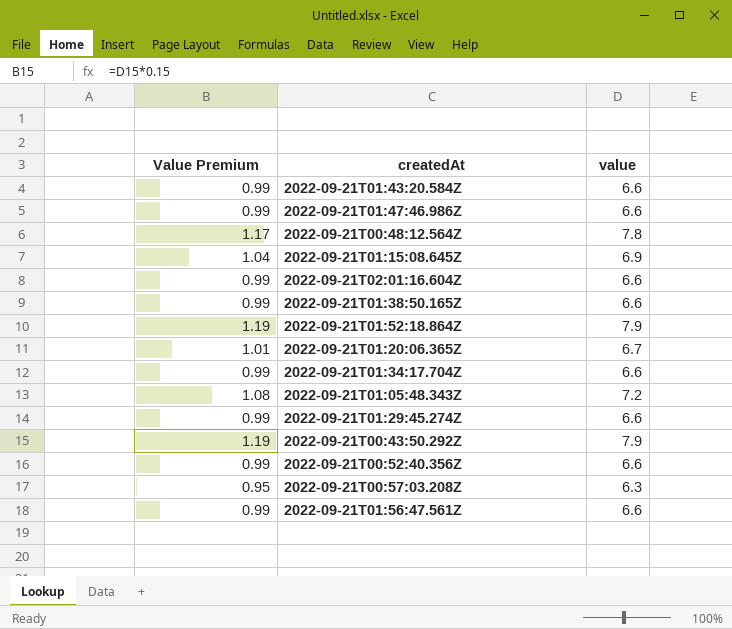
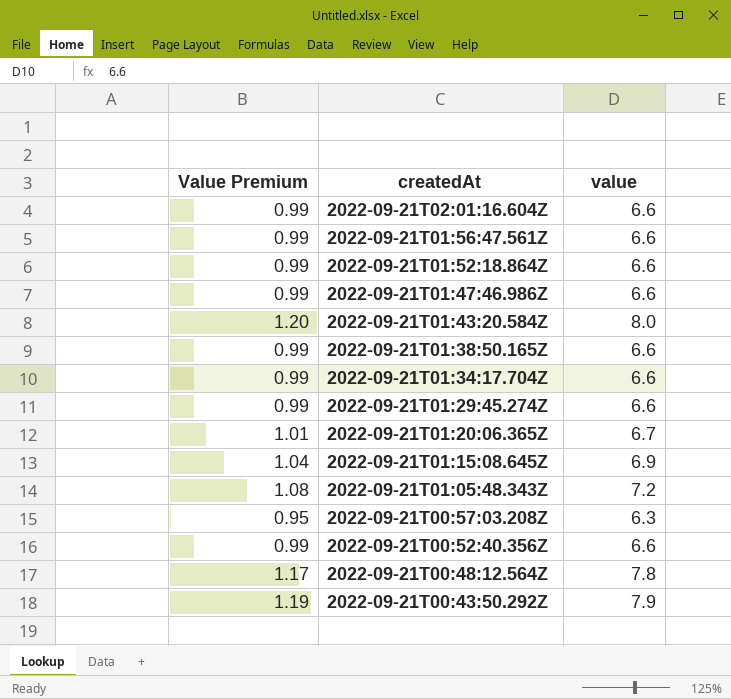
row order: none -> createdAt descending
2022-09-21T01:52:18.864Z | Value Premium: 1.19 -> 0.99
2022-09-21T01:52:18.864Z | value: 7.9 -> 6.6
2022-09-21T01:43:20.584Z | Value Premium: 0.99 -> 1.20
2022-09-21T01:43:20.584Z | value: 6.6 -> 8.0

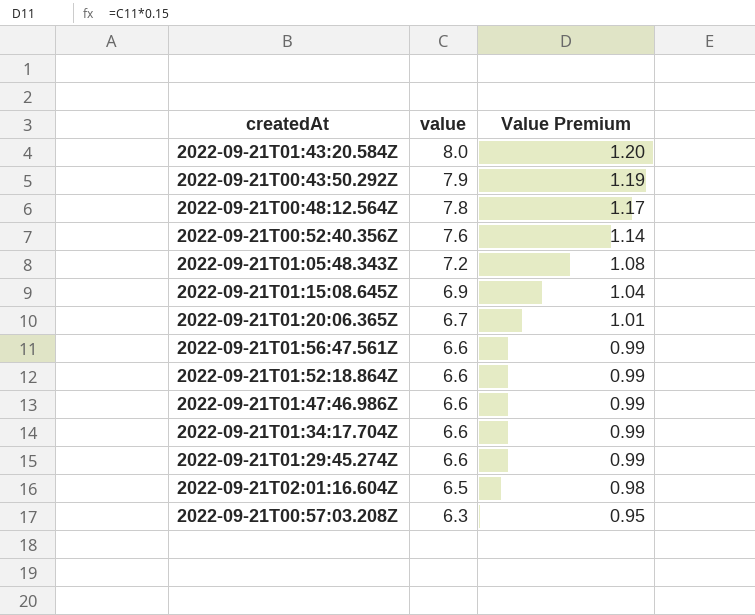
row order: createdAt descending -> value descending
column Value Premium | position: 1 -> 3
row 2022-09-21T01:38:50.165Z: 0.99 | 6.6 -> none
2022-09-21T00:52:40.356Z | value: 6.6 -> 7.6
2022-09-21T00:52:40.356Z | Value Premium: 0.99 -> 1.14
2022-09-21T02:01:16.604Z | value: 6.6 -> 6.5
2022-09-21T02:01:16.604Z | Value Premium: 0.99 -> 0.98

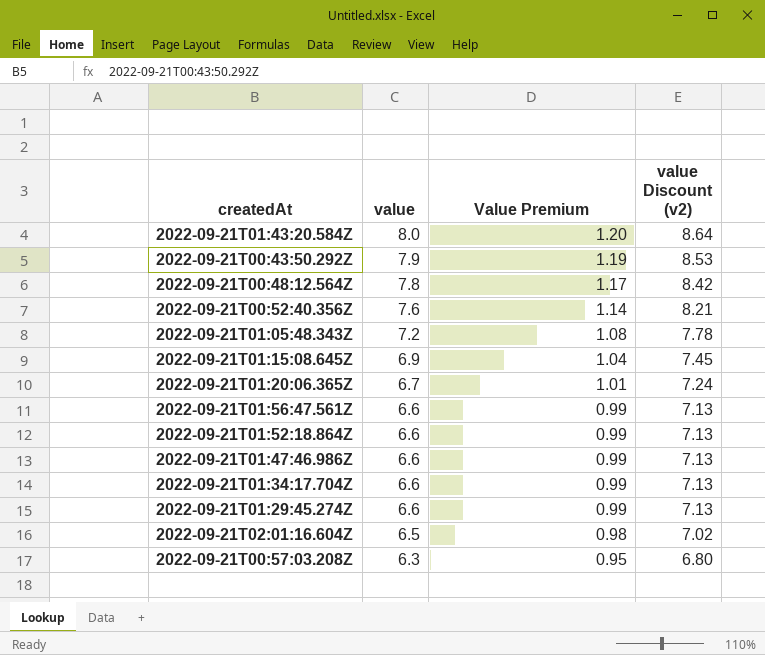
column value Discount (v2) | formula: none -> [value] * 1.08

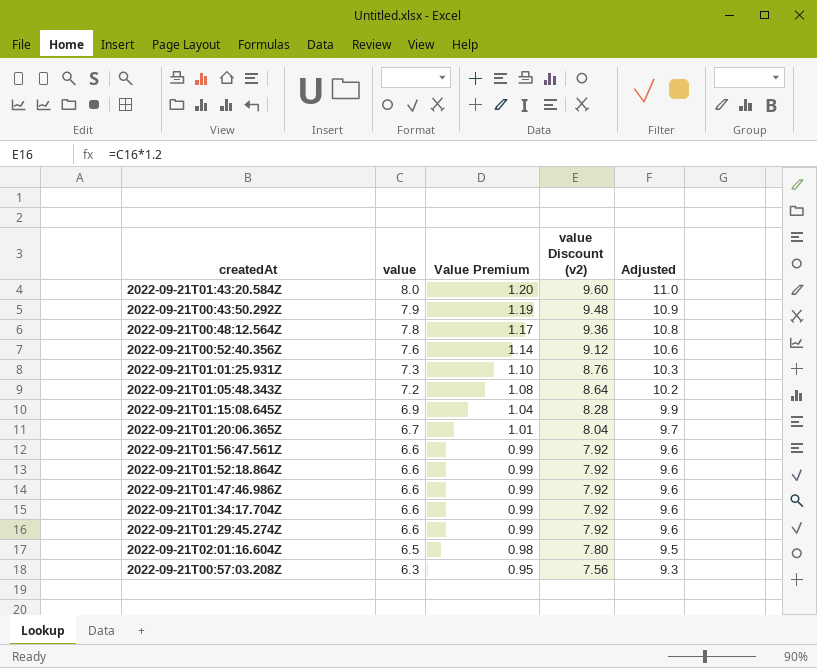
column value Discount (v2) | formula: [value] * 1.08 -> [value] * 1.2
column Adjusted | formula: none -> [value] + 3
row 2022-09-21T01:01:25.931Z: none -> 7.3 | 1.10 | 8.76 | 10.3

